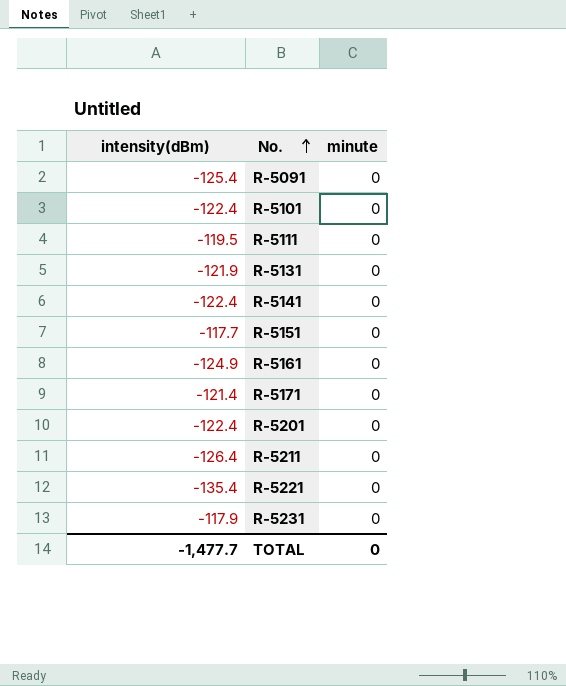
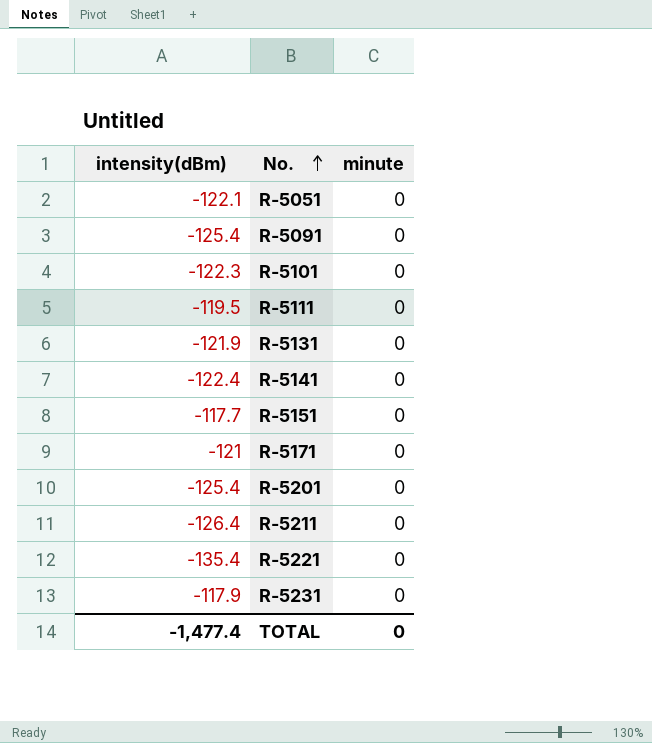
row R-5161: -124.9 | 0 -> none
row R-5051: none -> -122.1 | 0
R-5101 | intensity(dBm): -122.4 -> -122.3
R-5171 | intensity(dBm): -121.4 -> -121
R-5201 | intensity(dBm): -122.4 -> -125.4
TOTAL | intensity(dBm): -1,477.7 -> -1,477.4

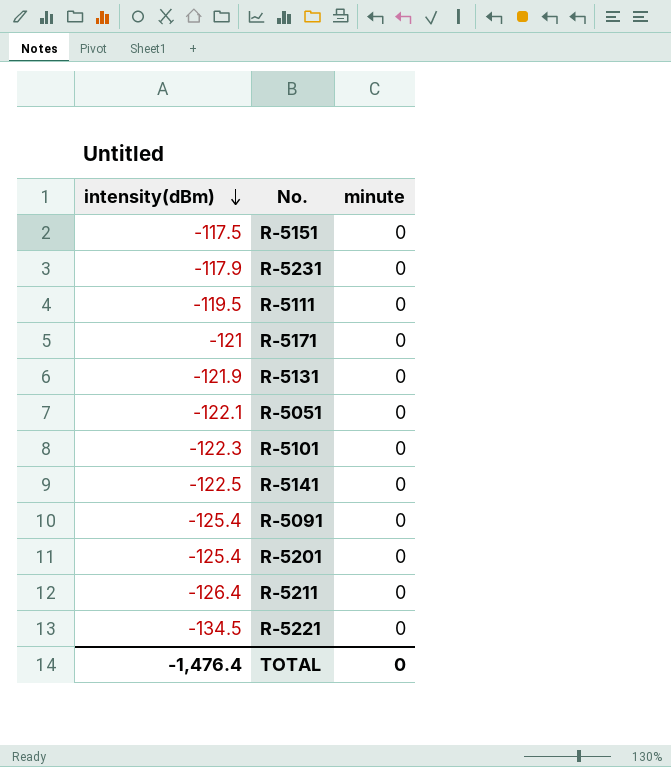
row order: No. ascending -> intensity(dBm) descending
R-5151 | intensity(dBm): -117.7 -> -117.5
R-5141 | intensity(dBm): -122.4 -> -122.5
R-5221 | intensity(dBm): -135.4 -> -134.5
TOTAL | intensity(dBm): -1,477.4 -> -1,476.4

